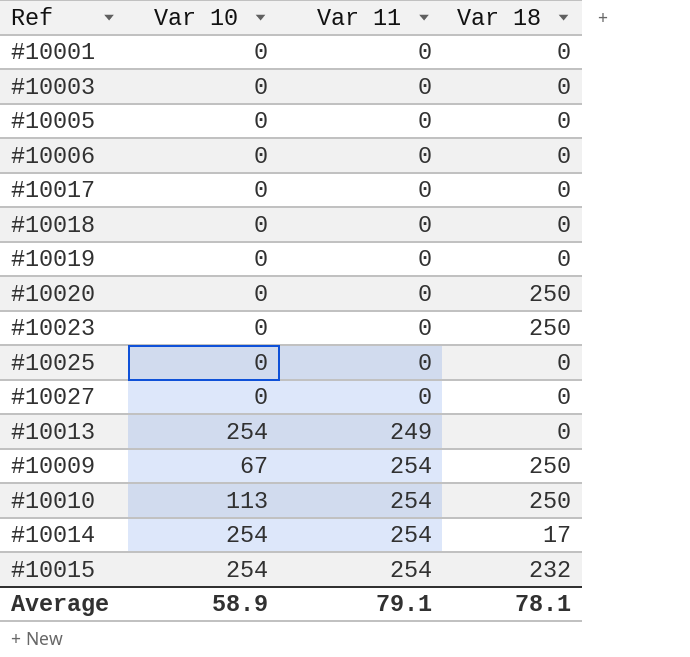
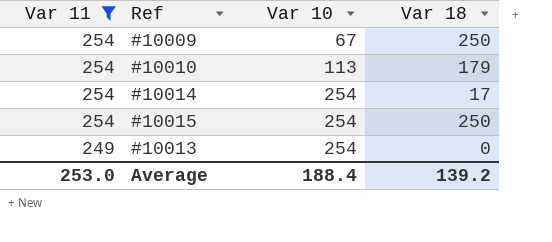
filter: none -> Var 11 != 0
row order: Var 11 ascending -> Var 11 descending
column Var 11 | position: 3 -> 1
#10010 | Var 18: 250 -> 179
#10015 | Var 18: 232 -> 250
Average | Var 11: 79.1 -> 253.0
Average | Var 10: 58.9 -> 188.4
Average | Var 18: 78.1 -> 139.2

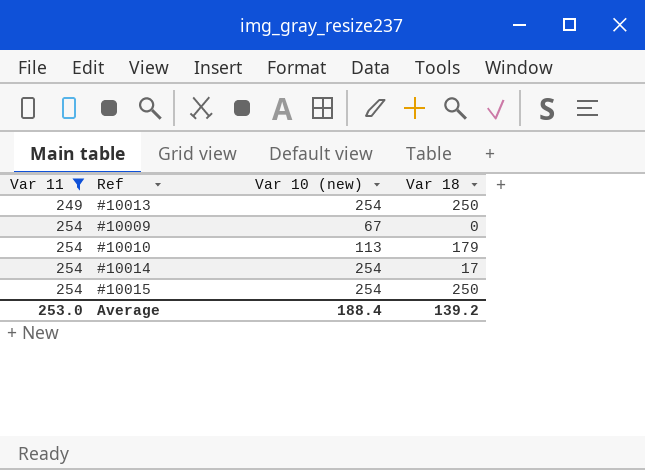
row order: Var 11 descending -> Var 11 ascending
column name: Var 10 -> Var 10 (new)
#10013 | Var 18: 0 -> 250
#10009 | Var 18: 250 -> 0

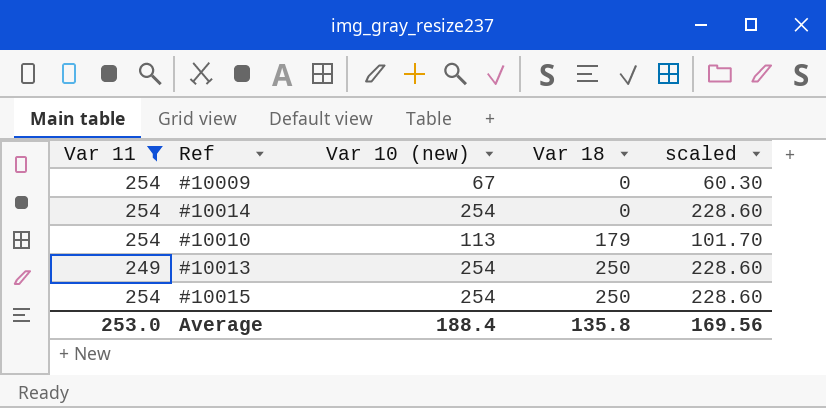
row order: Var 11 ascending -> Var 18 ascending
column scaled | formula: none -> [Var 10 (new)] * 0.9
#10014 | Var 18: 17 -> 0
Average | Var 18: 139.2 -> 135.8

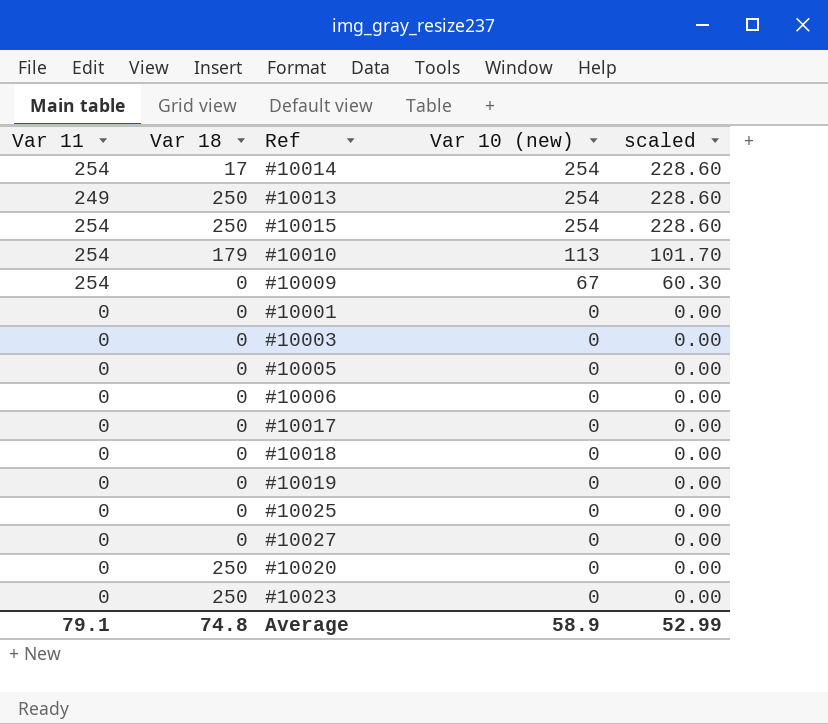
filter: Var 11 != 0 -> none
row order: Var 18 ascending -> Var 10 (new) descending
column Var 18 | position: 4 -> 2
#10014 | Var 18: 0 -> 17
Average | Var 11: 253.0 -> 79.1
Average | Var 18: 135.8 -> 74.8
Average | Var 10 (new): 188.4 -> 58.9
Average | scaled: 169.56 -> 52.99

